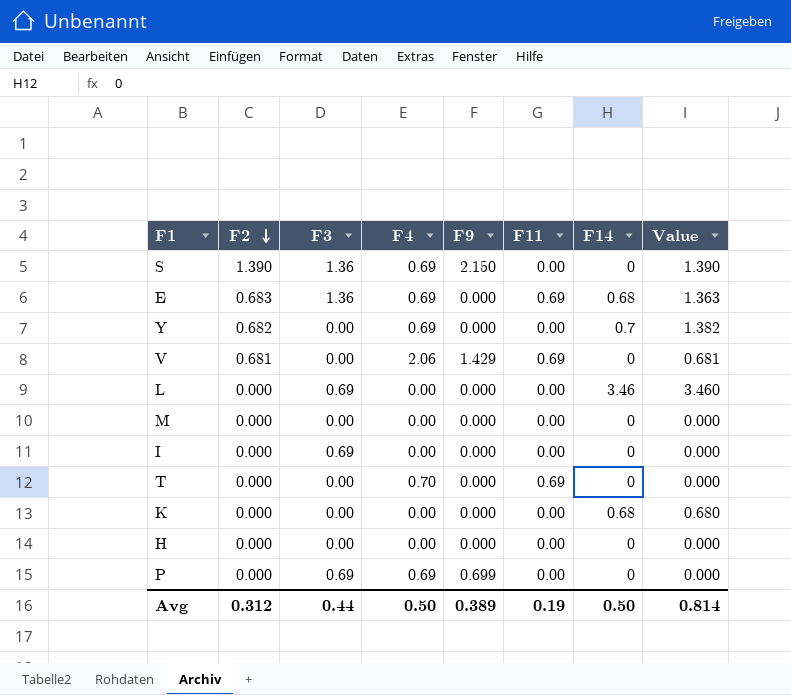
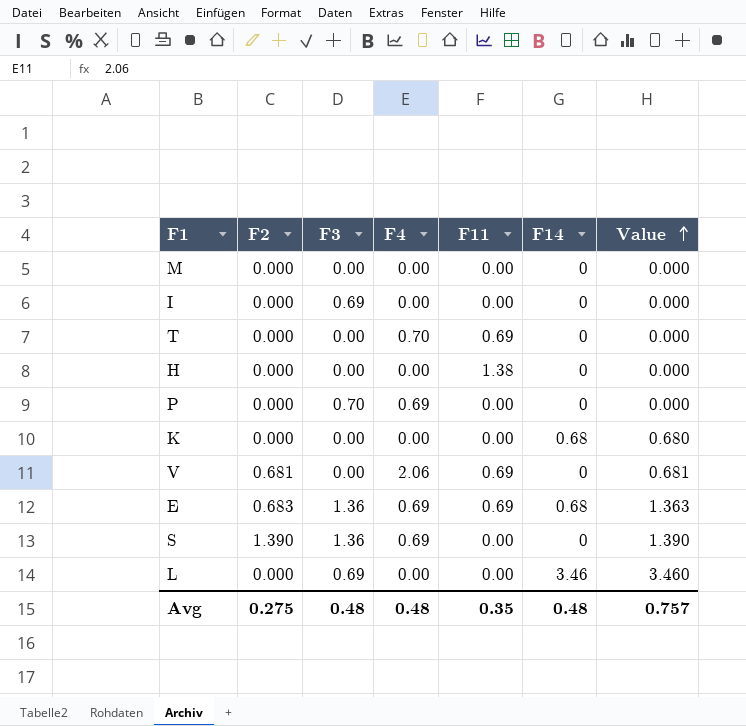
row order: F2 descending -> Value ascending
column F9 | position: 5 -> none
row Y: 0.682 | 0.00 | 0.69 | 0.000 | 0.00 | 0.7 | 1.382 -> none
H | F11: 0.00 -> 1.38
P | F3: 0.69 -> 0.70
Avg | F2: 0.312 -> 0.275
Avg | F3: 0.44 -> 0.48
Avg | F4: 0.50 -> 0.48
Avg | F11: 0.19 -> 0.35
Avg | F14: 0.50 -> 0.48
Avg | Value: 0.814 -> 0.757

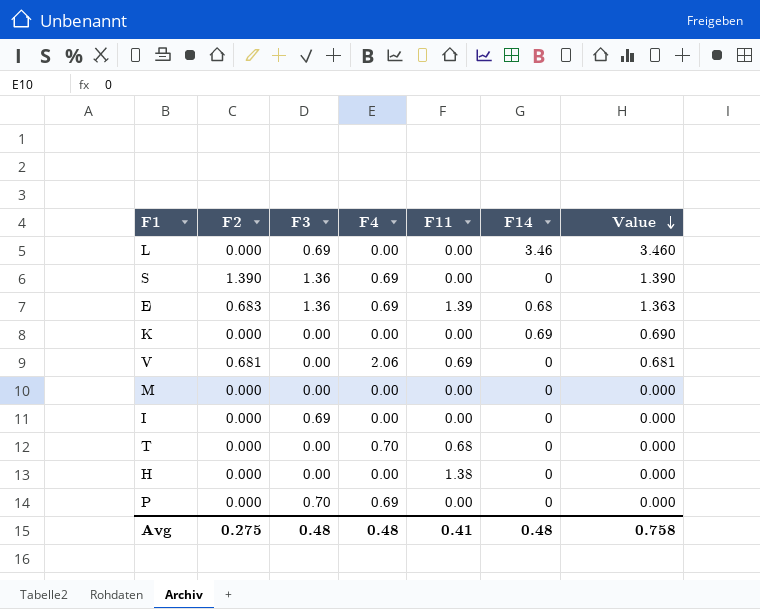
row order: Value ascending -> Value descending
E | F11: 0.69 -> 1.39
K | F14: 0.68 -> 0.69
K | Value: 0.680 -> 0.690
T | F11: 0.69 -> 0.68
Avg | F11: 0.35 -> 0.41
Avg | Value: 0.757 -> 0.758

